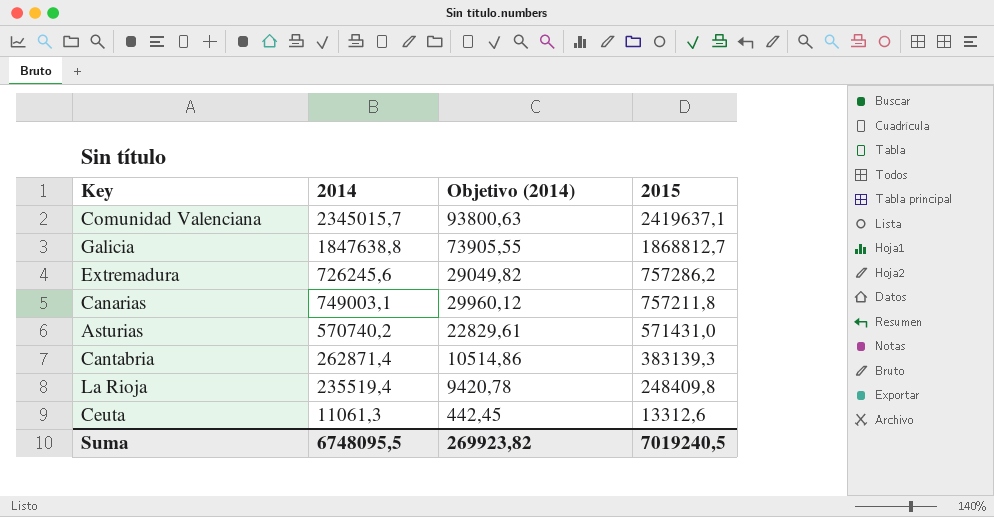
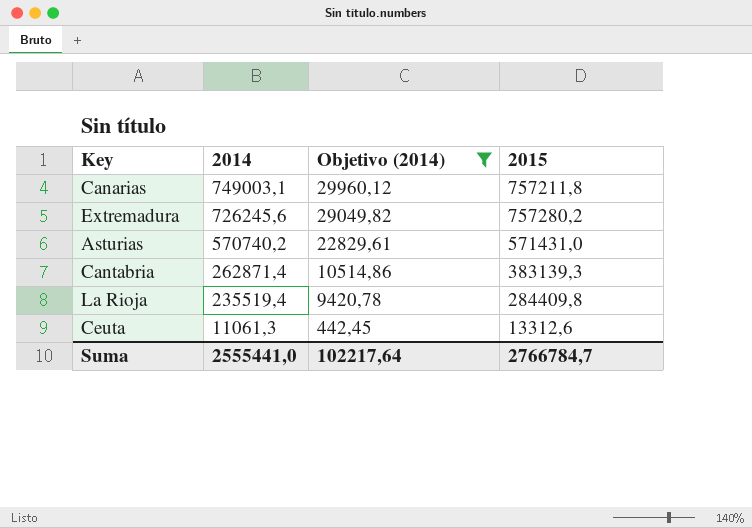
filter: none -> Objetivo (2014) <= 29960,12
row order: 2015 descending -> 2014 descending
Extremadura | 2015: 757286,2 -> 757280,2
La Rioja | 2015: 248409,8 -> 284409,8
Suma | 2014: 6748095,5 -> 2555441,0
Suma | Objetivo (2014): 269923,82 -> 102217,64
Suma | 2015: 7019240,5 -> 2766784,7

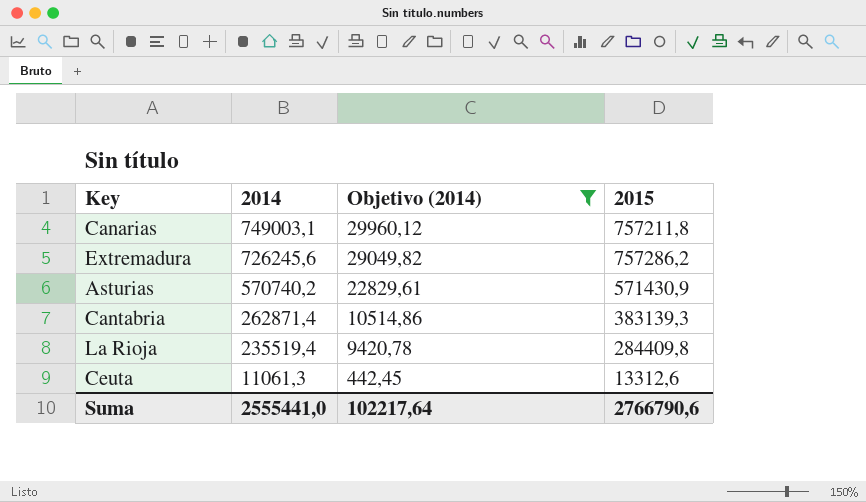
Extremadura | 2015: 757280,2 -> 757286,2
Asturias | 2015: 571431,0 -> 571430,9
Suma | 2015: 2766784,7 -> 2766790,6

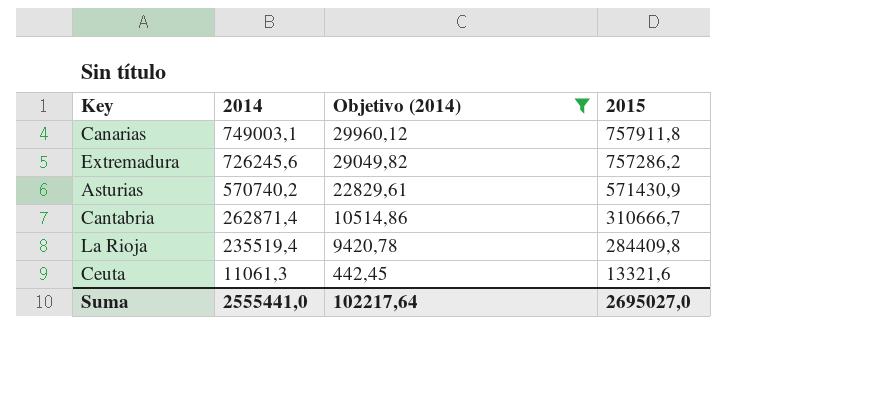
Canarias | 2015: 757211,8 -> 757911,8
Cantabria | 2015: 383139,3 -> 310666,7
Ceuta | 2015: 13312,6 -> 13321,6
Suma | 2015: 2766790,6 -> 2695027,0

